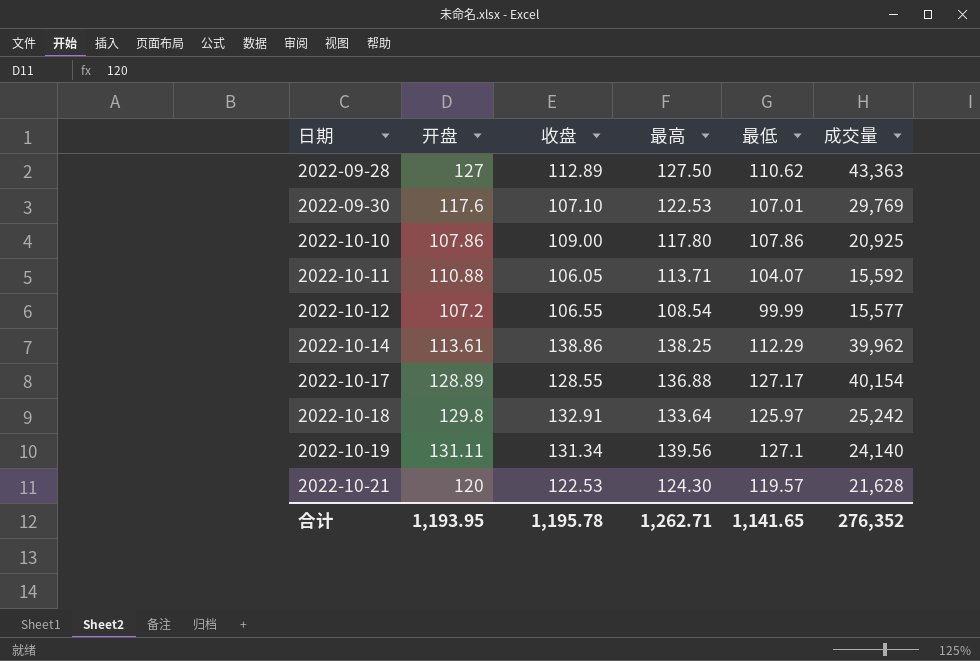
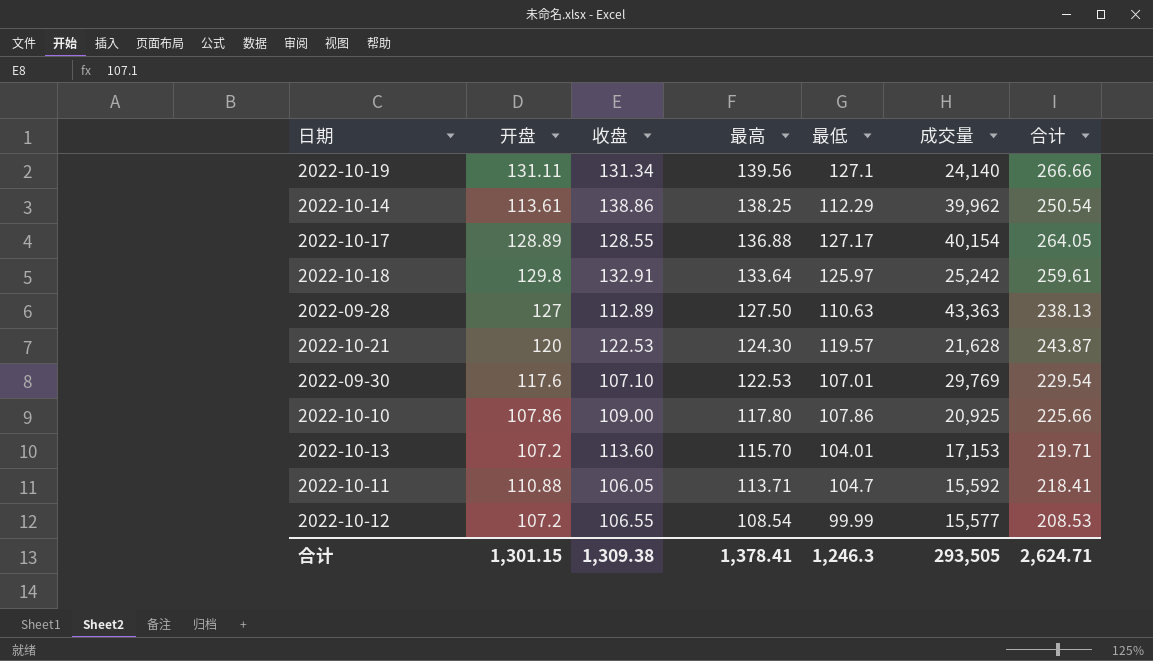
row order: 日期 ascending -> 最高 descending
column 合计 | formula: none -> [最高] + [最低]
2022-09-28 | 最低: 110.62 -> 110.63
row 2022-10-13: none -> 107.2 | 113.60 | 115.70 | 104.01 | 17,153 | 219.71
2022-10-11 | 最低: 104.07 -> 104.7
合计 | 开盘: 1,193.95 -> 1,301.15
合计 | 收盘: 1,195.78 -> 1,309.38
合计 | 最高: 1,262.71 -> 1,378.41
合计 | 最低: 1,141.65 -> 1,246.3
合计 | 成交量: 276,352 -> 293,505

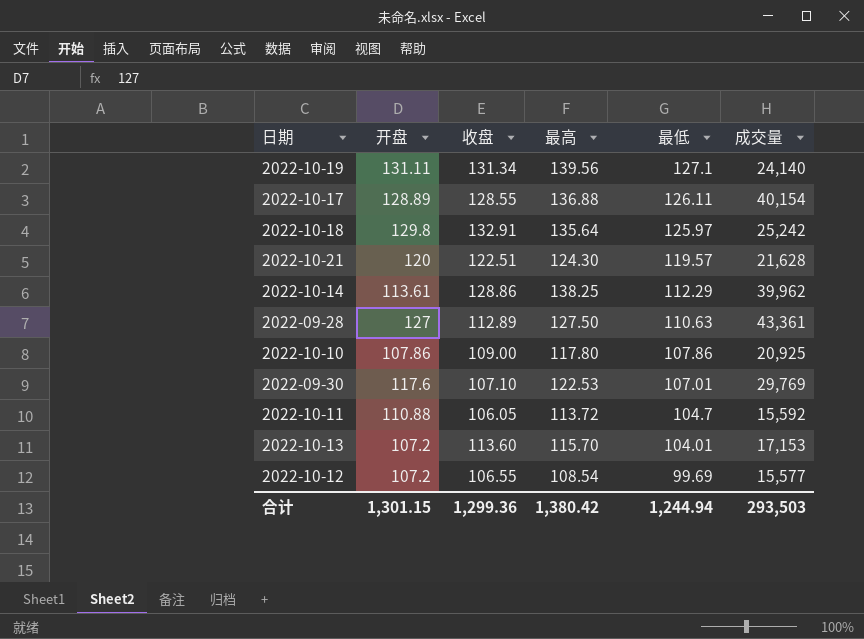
row order: 最高 descending -> 最低 descending
column 合计 | formula: [最高] + [最低] -> none
2022-10-17 | 最低: 127.17 -> 126.11
2022-10-18 | 最高: 133.64 -> 135.64
2022-10-21 | 收盘: 122.53 -> 122.51
2022-10-14 | 收盘: 138.86 -> 128.86
2022-09-28 | 成交量: 43,363 -> 43,361
2022-10-11 | 最高: 113.71 -> 113.72
2022-10-12 | 最低: 99.99 -> 99.69
合计 | 收盘: 1,309.38 -> 1,299.36
合计 | 最高: 1,378.41 -> 1,380.42
合计 | 最低: 1,246.3 -> 1,244.94
合计 | 成交量: 293,505 -> 293,503

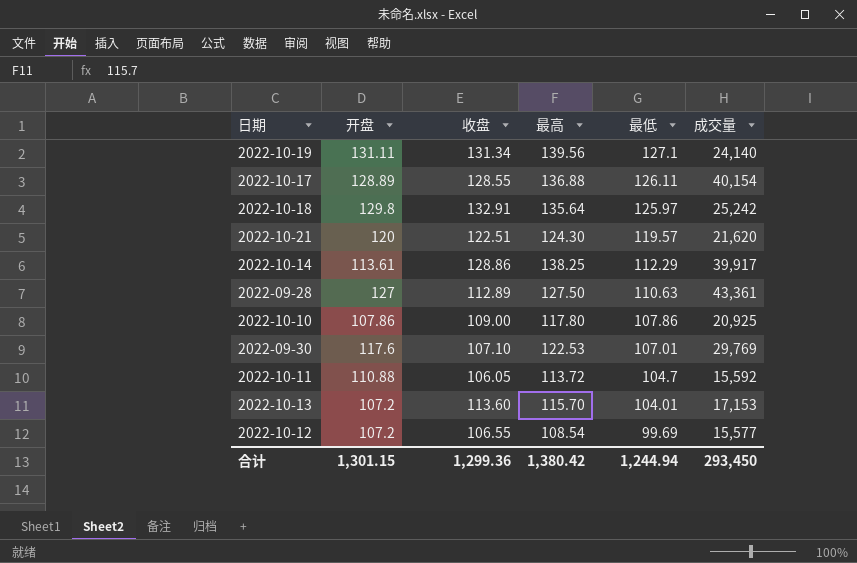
2022-10-21 | 成交量: 21,628 -> 21,620
2022-10-14 | 成交量: 39,962 -> 39,917
合计 | 成交量: 293,503 -> 293,450

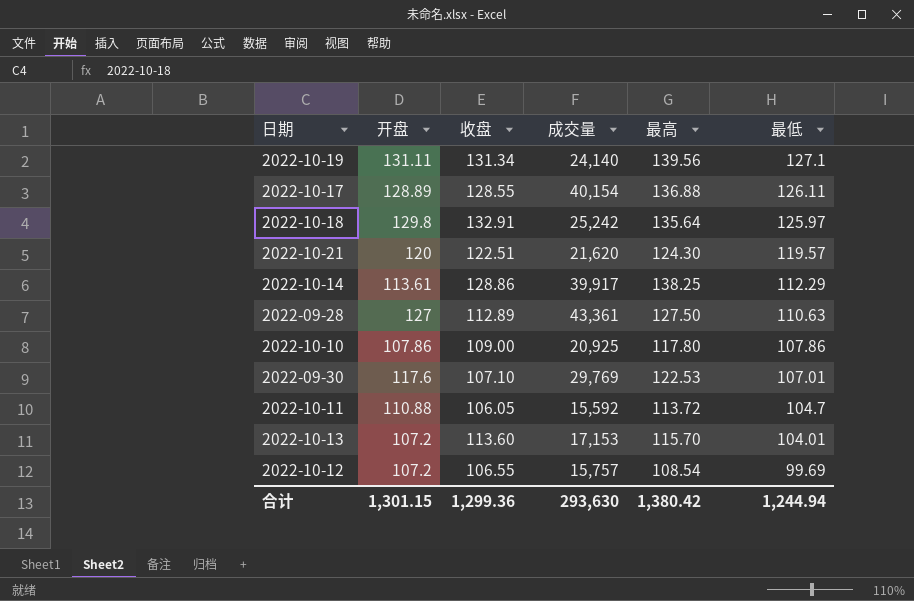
column 成交量 | position: 6 -> 4
2022-10-12 | 成交量: 15,577 -> 15,757
合计 | 成交量: 293,450 -> 293,630

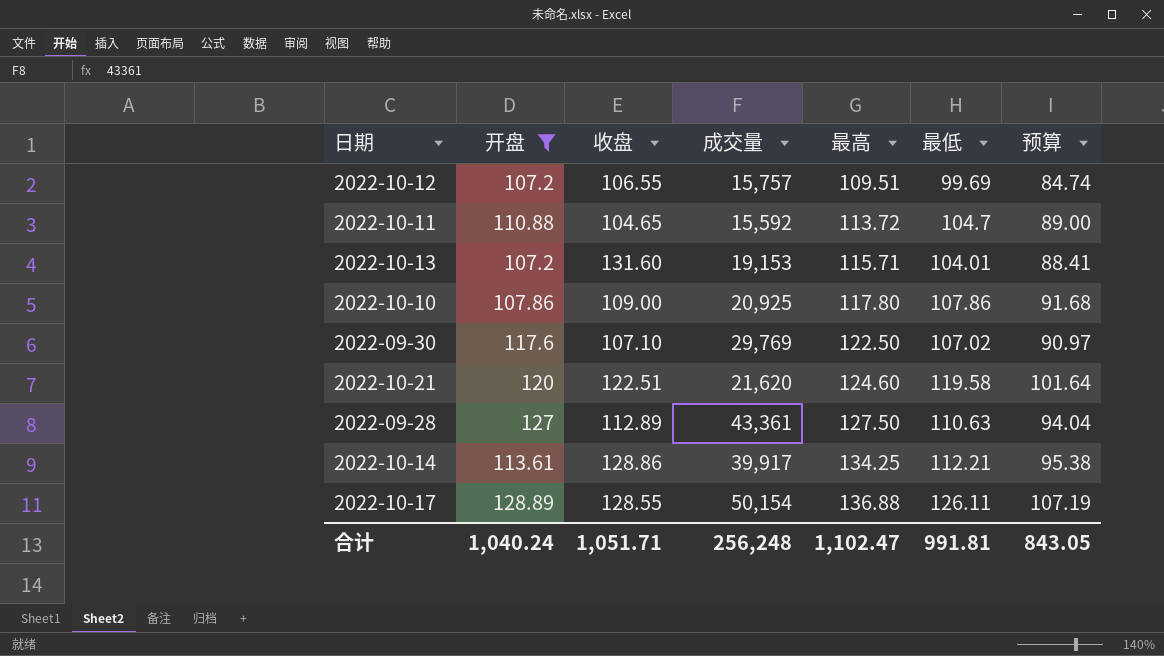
filter: none -> 开盘 <= 128.89
row order: 最低 descending -> 最高 ascending
column 预算 | formula: none -> [最低] * 0.85
2022-10-12 | 最高: 108.54 -> 109.51
2022-10-11 | 收盘: 106.05 -> 104.65
2022-10-13 | 收盘: 113.60 -> 131.60
2022-10-13 | 成交量: 17,153 -> 19,153
2022-10-13 | 最高: 115.70 -> 115.71
2022-09-30 | 最高: 122.53 -> 122.50
2022-09-30 | 最低: 107.01 -> 107.02
2022-10-21 | 最高: 124.30 -> 124.60
2022-10-21 | 最低: 119.57 -> 119.58
2022-10-14 | 最高: 138.25 -> 134.25
2022-10-14 | 最低: 112.29 -> 112.21
2022-10-17 | 成交量: 40,154 -> 50,154
合计 | 开盘: 1,301.15 -> 1,040.24
合计 | 收盘: 1,299.36 -> 1,051.71
合计 | 成交量: 293,630 -> 256,248
合计 | 最高: 1,380.42 -> 1,102.47
合计 | 最低: 1,244.94 -> 991.81

